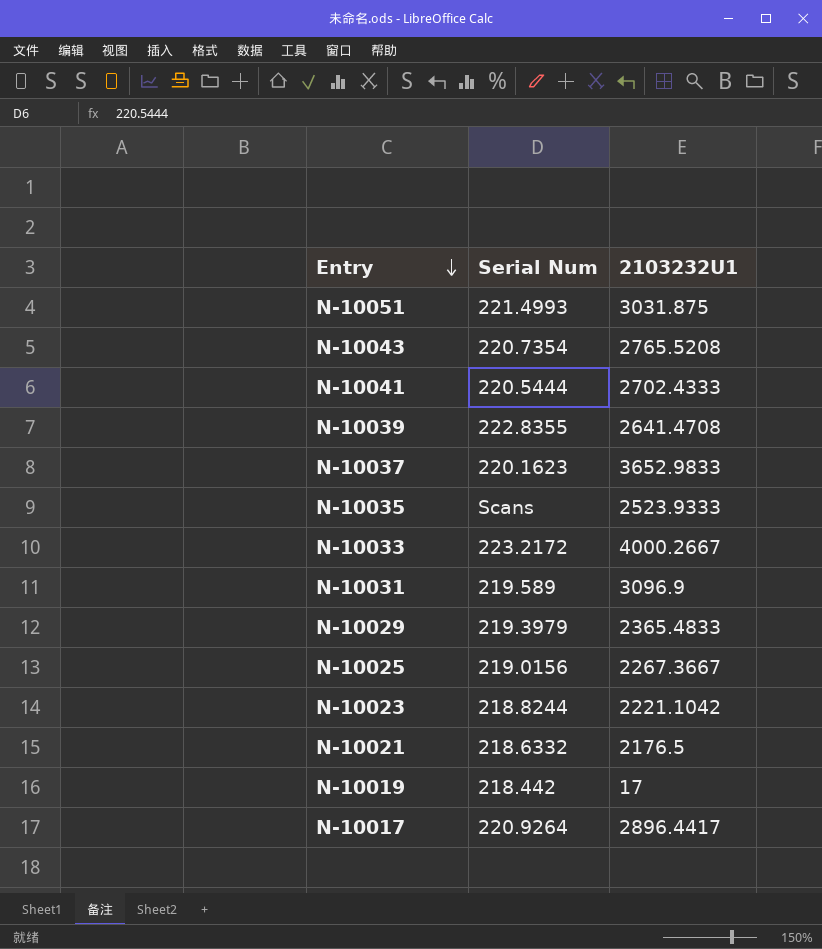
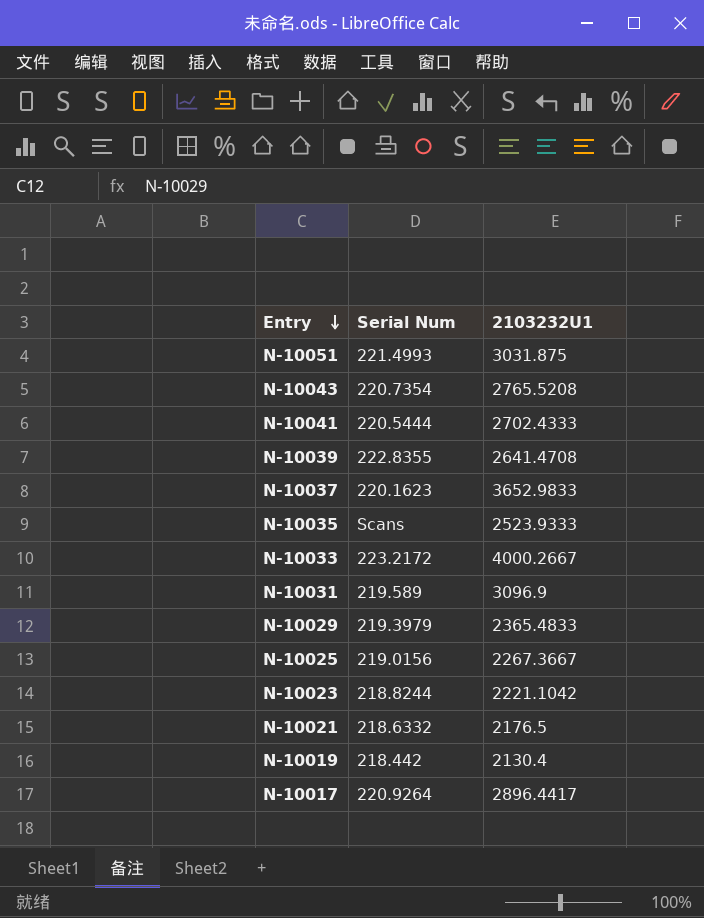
N-10019 | 2103232U1: 17 -> 2130.4

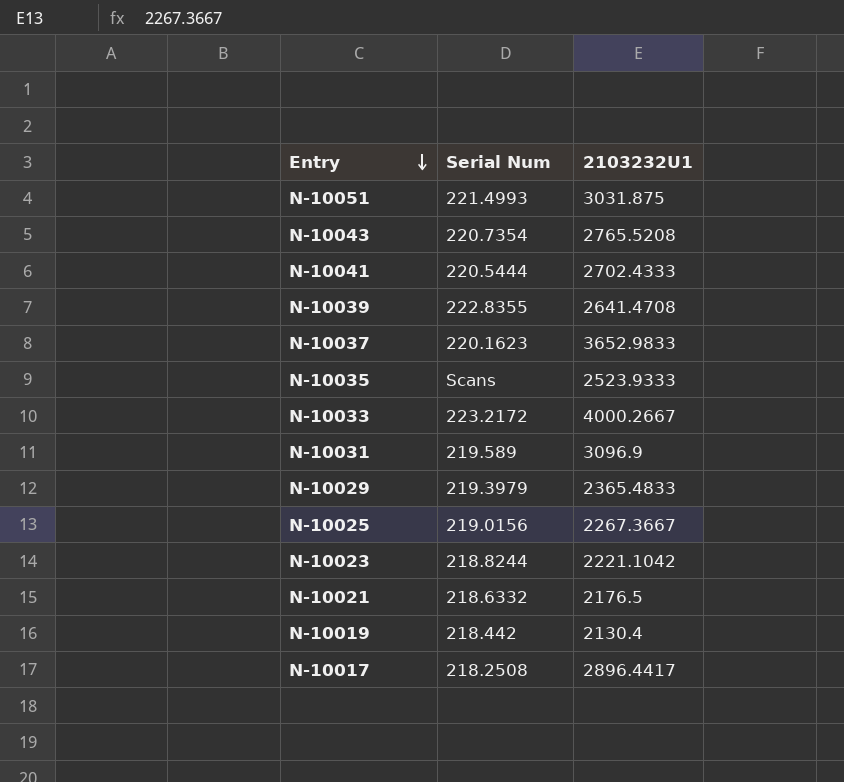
N-10017 | Serial Num: 220.9264 -> 218.2508

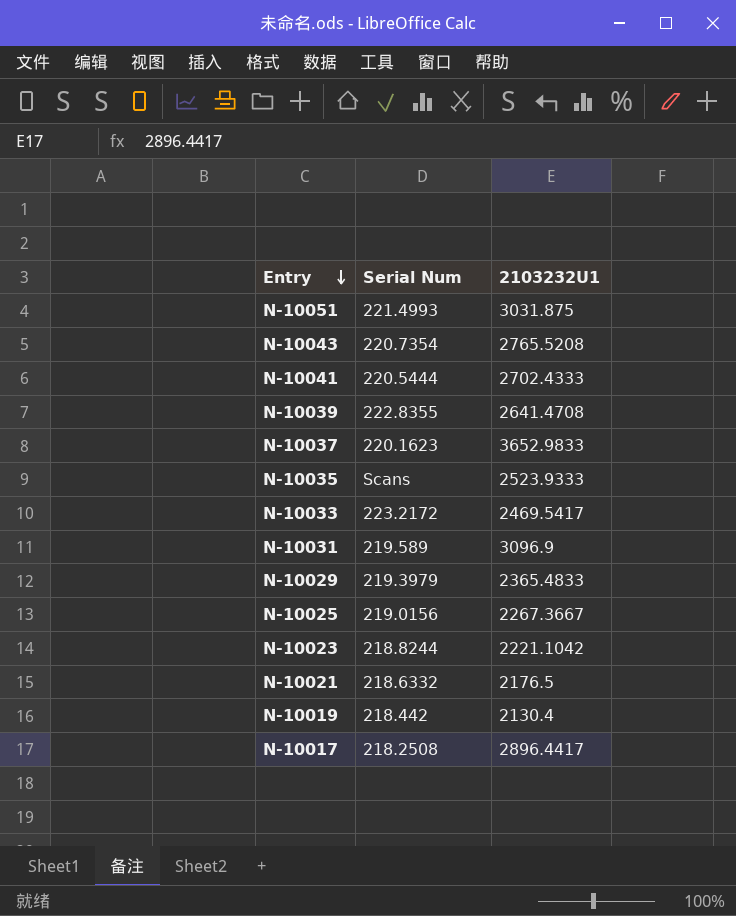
N-10033 | 2103232U1: 4000.2667 -> 2469.5417

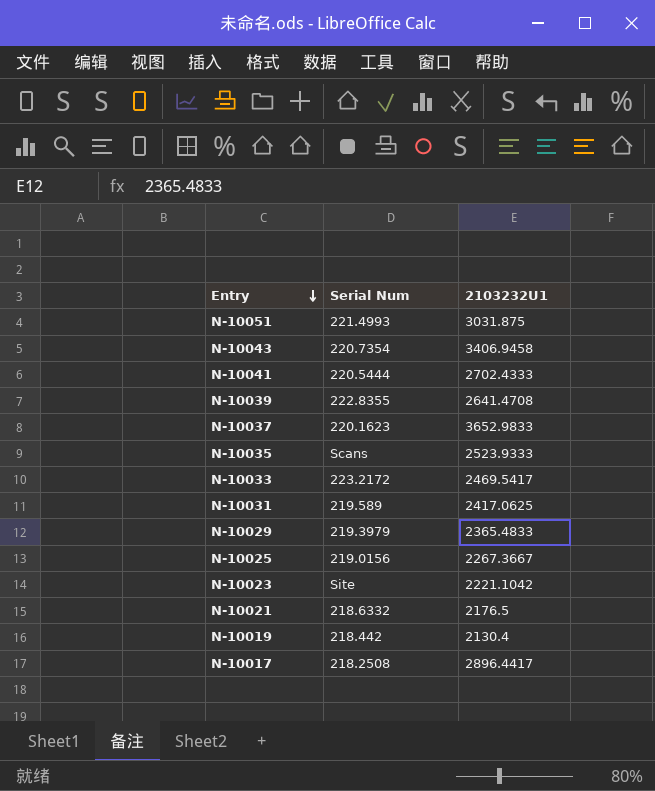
N-10043 | 2103232U1: 2765.5208 -> 3406.9458
N-10031 | 2103232U1: 3096.9 -> 2417.0625
N-10023 | Serial Num: 218.8244 -> Site

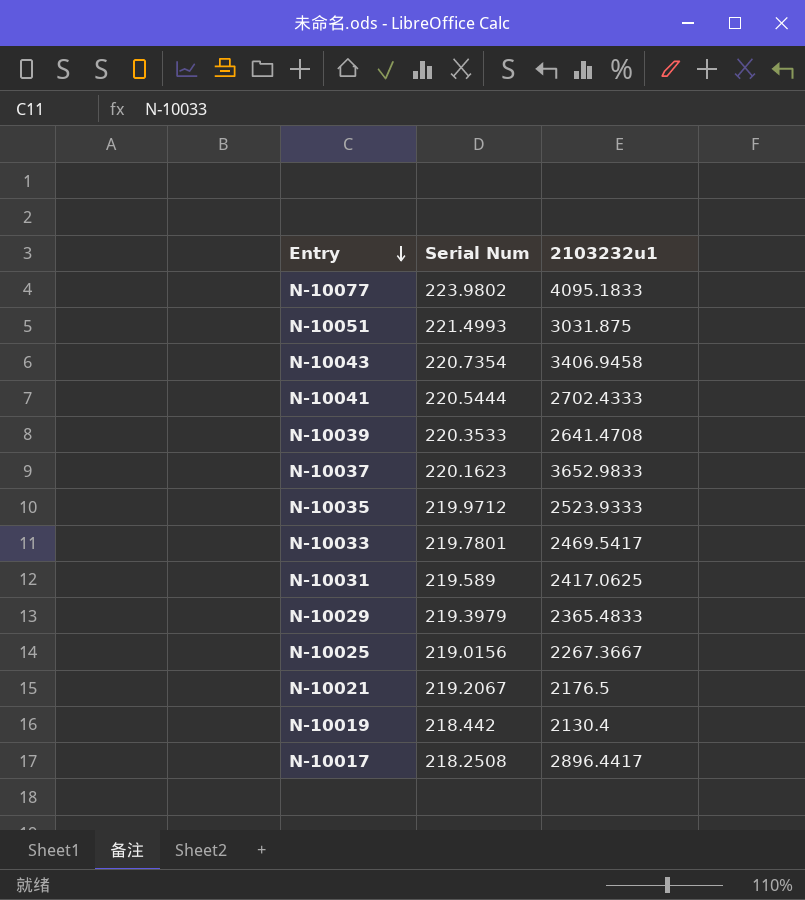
column name: 2103232U1 -> 2103232u1
row N-10023: Site | 2221.1042 -> none
row N-10077: none -> 223.9802 | 4095.1833
N-10039 | Serial Num: 222.8355 -> 220.3533
N-10035 | Serial Num: Scans -> 219.9712
N-10033 | Serial Num: 223.2172 -> 219.7801
N-10021 | Serial Num: 218.6332 -> 219.2067

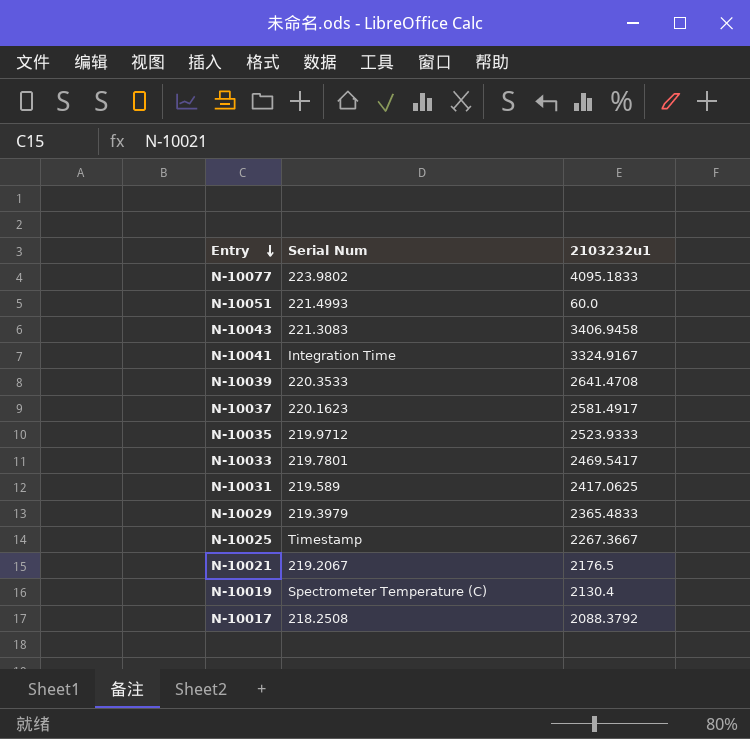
N-10051 | 2103232u1: 3031.875 -> 60.0
N-10043 | Serial Num: 220.7354 -> 221.3083
N-10041 | Serial Num: 220.5444 -> Integration Time
N-10041 | 2103232u1: 2702.4333 -> 3324.9167
N-10037 | 2103232u1: 3652.9833 -> 2581.4917
N-10025 | Serial Num: 219.0156 -> Timestamp
N-10019 | Serial Num: 218.442 -> Spectrometer Temperature (C)
N-10017 | 2103232u1: 2896.4417 -> 2088.3792

